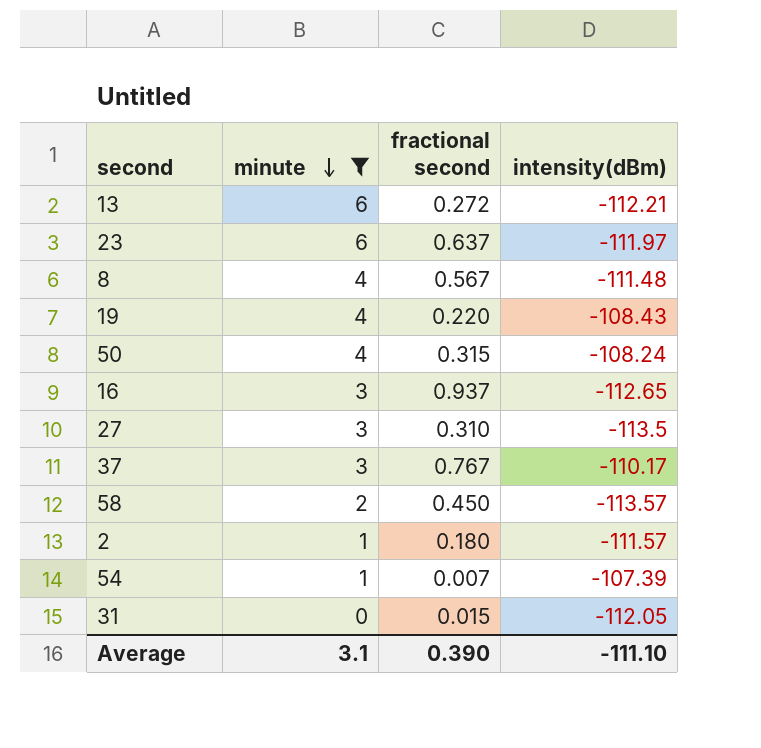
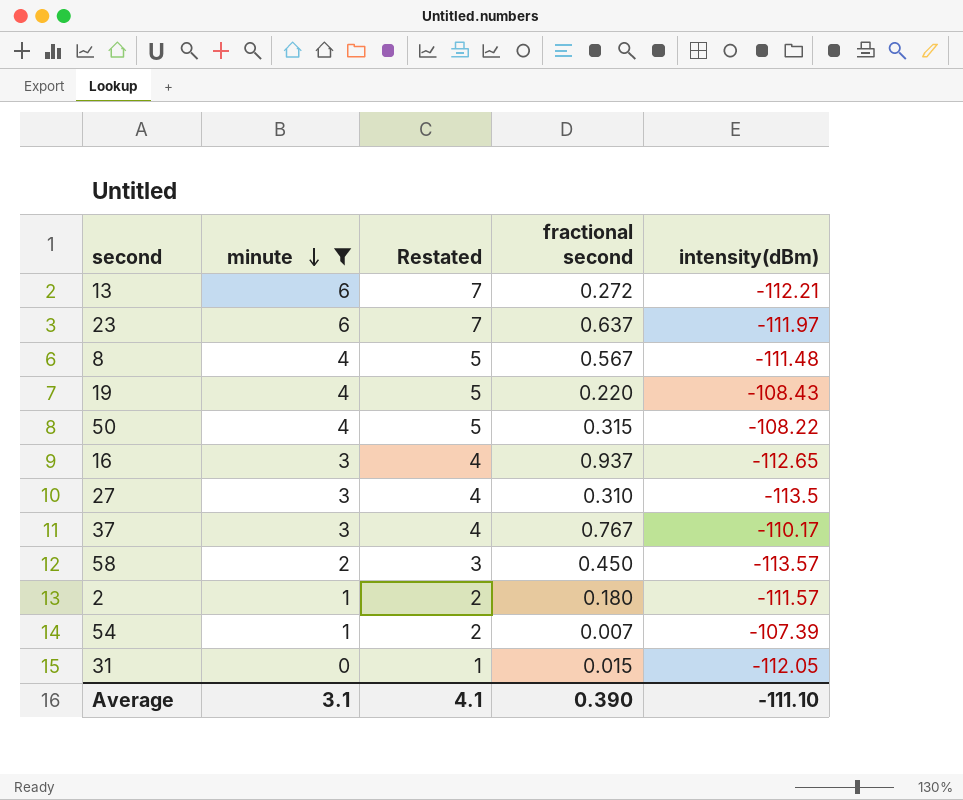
column Restated | formula: none -> [minute] + 1
50 | intensity(dBm): -108.24 -> -108.22

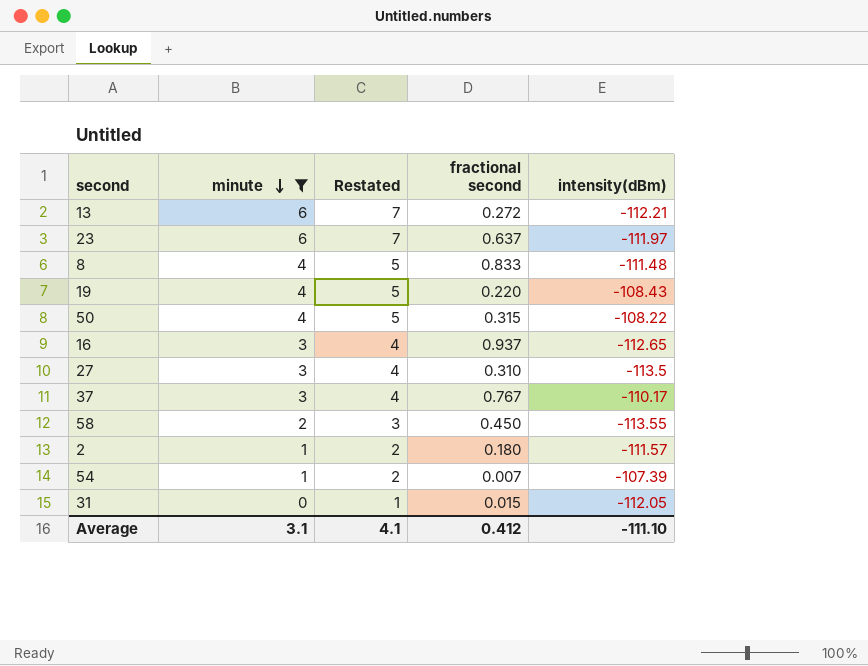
8 | fractional second: 0.567 -> 0.833
58 | intensity(dBm): -113.57 -> -113.55
Average | fractional second: 0.390 -> 0.412

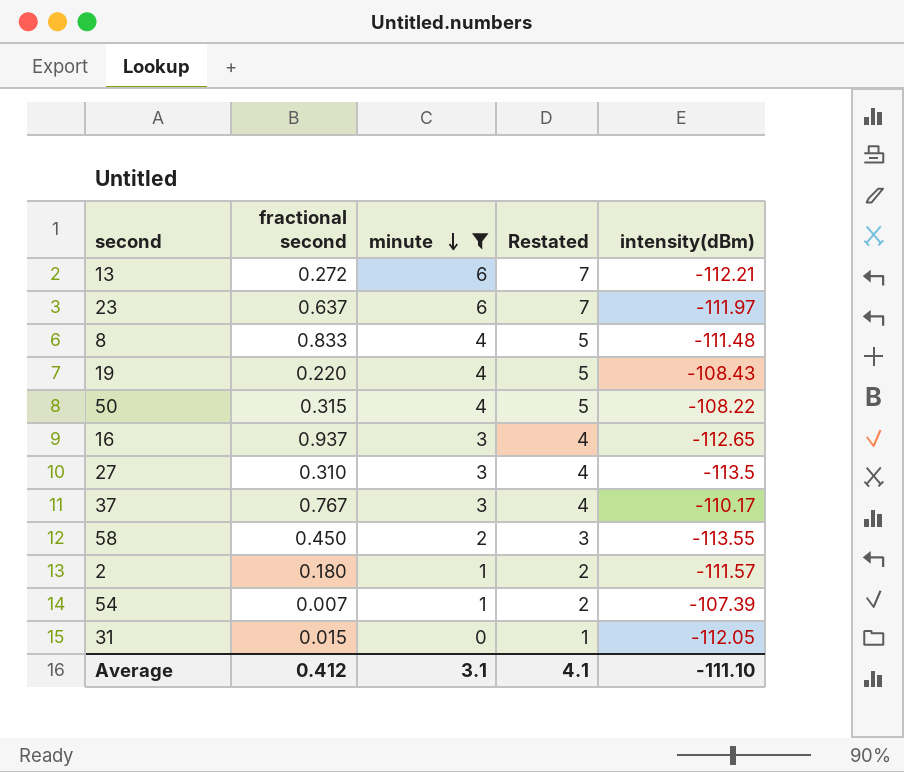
column fractional second | position: 4 -> 2

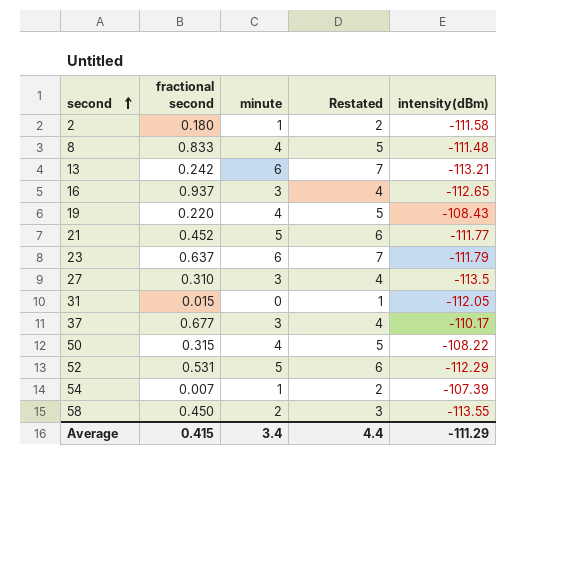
filter: minute != 5 -> none
row order: minute descending -> second ascending
2 | intensity(dBm): -111.57 -> -111.58
13 | fractional second: 0.272 -> 0.242
13 | intensity(dBm): -112.21 -> -113.21
23 | intensity(dBm): -111.97 -> -111.79
37 | fractional second: 0.767 -> 0.677
Average | fractional second: 0.412 -> 0.415
Average | minute: 3.1 -> 3.4
Average | Restated: 4.1 -> 4.4
Average | intensity(dBm): -111.10 -> -111.29

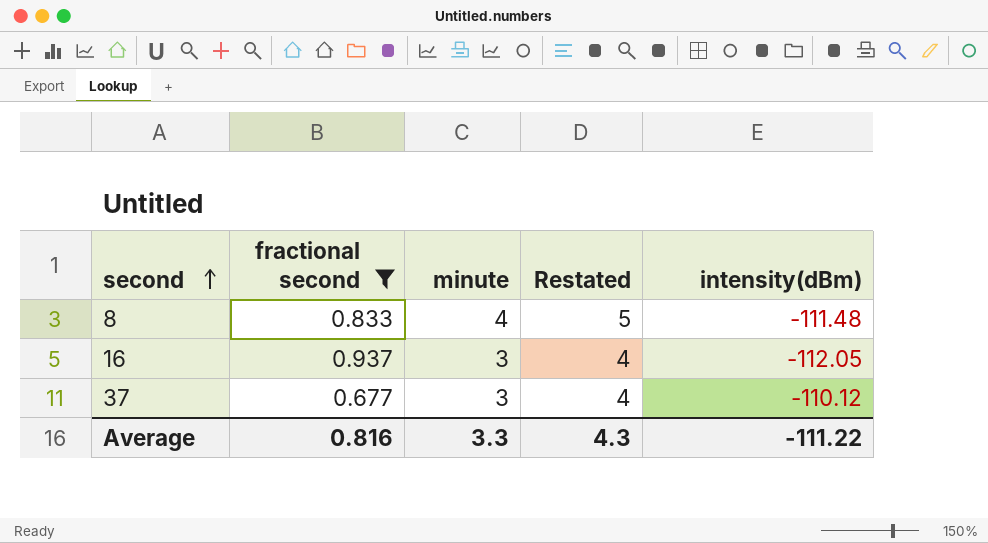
filter: none -> fractional second >= 0.677
16 | intensity(dBm): -112.65 -> -112.05
37 | intensity(dBm): -110.17 -> -110.12
Average | fractional second: 0.415 -> 0.816
Average | minute: 3.4 -> 3.3
Average | Restated: 4.4 -> 4.3
Average | intensity(dBm): -111.29 -> -111.22

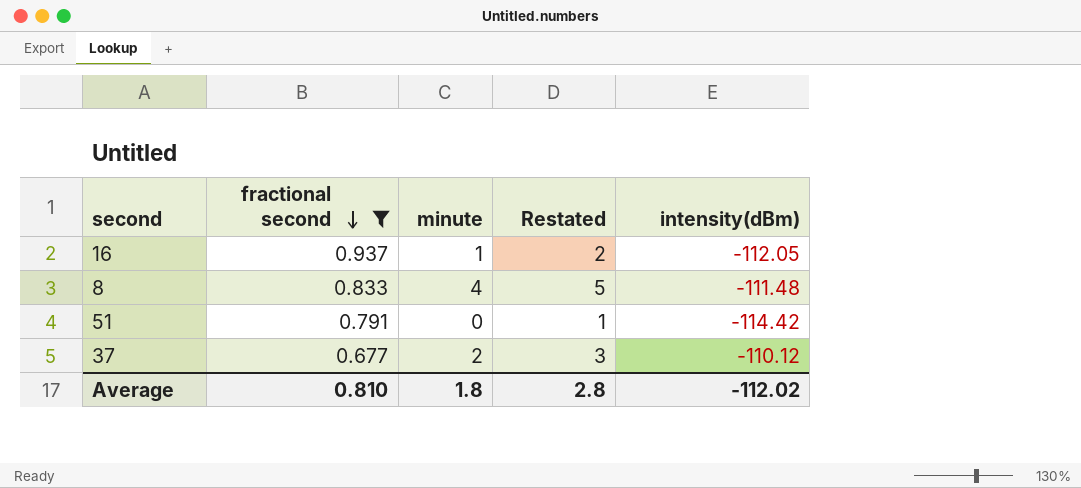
row order: second ascending -> fractional second descending
16 | minute: 3 -> 1
16 | Restated: 4 -> 2
row 51: none -> 0.791 | 0 | 1 | -114.42
37 | minute: 3 -> 2
37 | Restated: 4 -> 3
Average | fractional second: 0.816 -> 0.810
Average | minute: 3.3 -> 1.8
Average | Restated: 4.3 -> 2.8
Average | intensity(dBm): -111.22 -> -112.02

